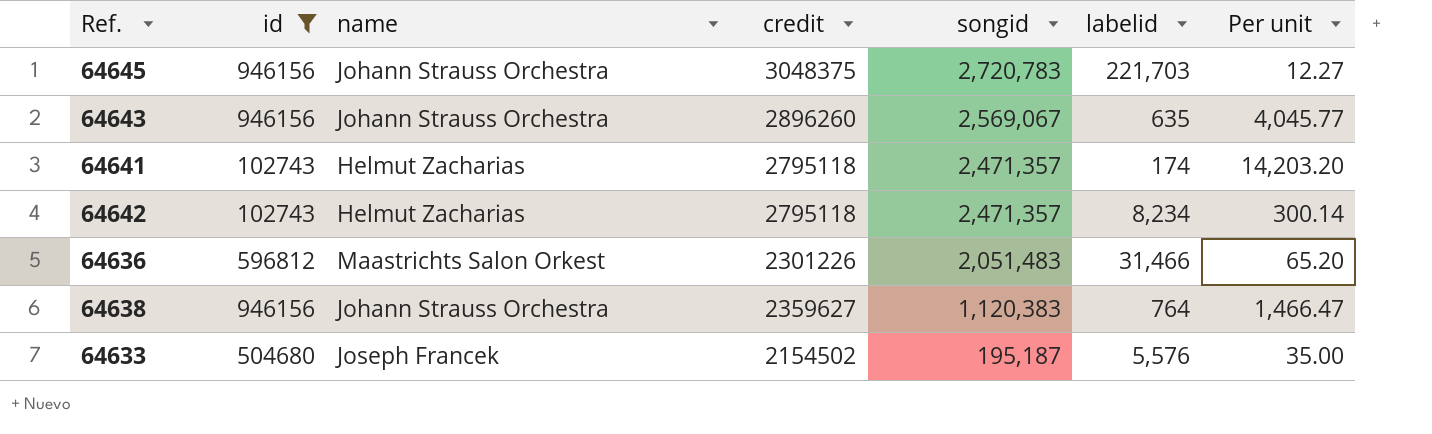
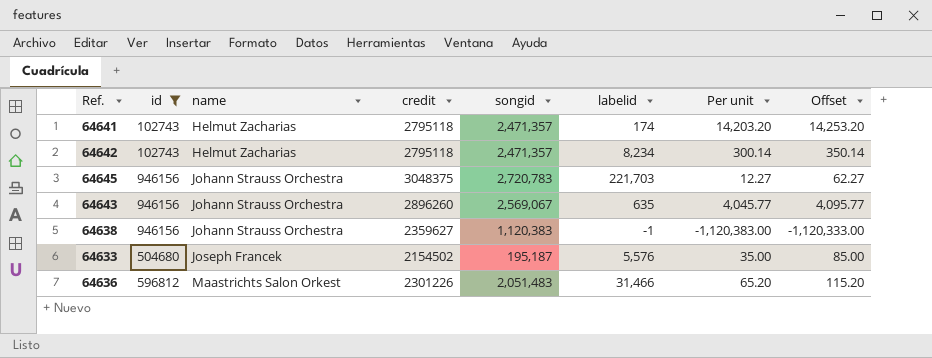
row order: songid descending -> name ascending
column Offset | formula: none -> [Per unit] + 50
64638 | labelid: 764 -> -1
64638 | Per unit: 1,466.47 -> -1,120,383.00

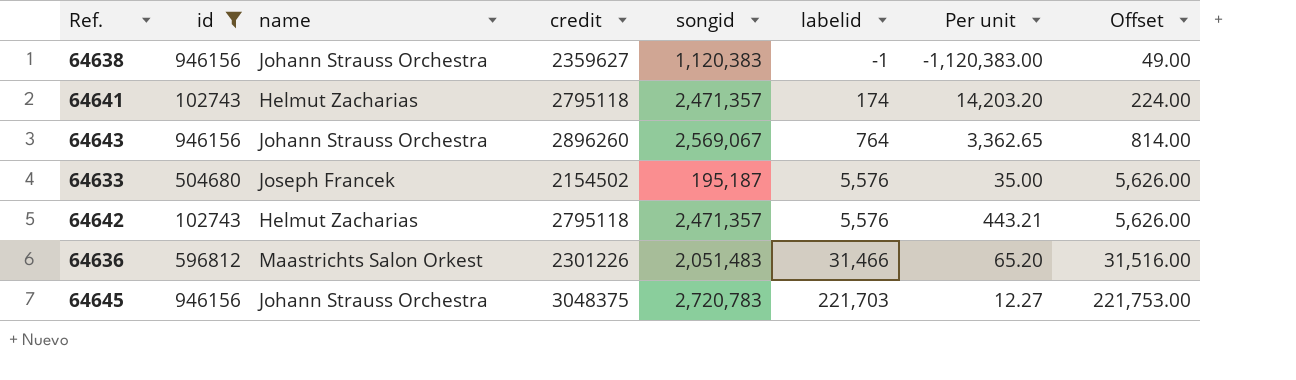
row order: name ascending -> labelid ascending
column Offset | formula: [Per unit] + 50 -> [labelid] + 50
64643 | labelid: 635 -> 764
64643 | Per unit: 4,045.77 -> 3,362.65
64642 | labelid: 8,234 -> 5,576
64642 | Per unit: 300.14 -> 443.21

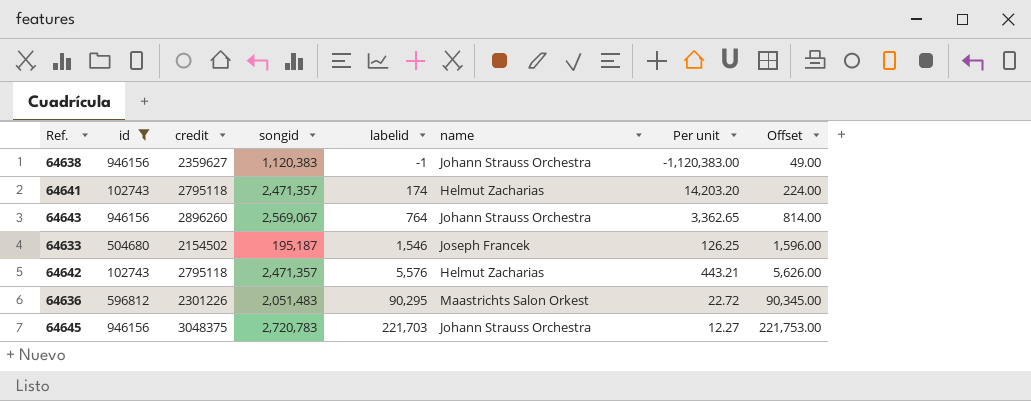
column name | position: 3 -> 6
64633 | labelid: 5,576 -> 1,546
64633 | Per unit: 35.00 -> 126.25
64633 | Offset: 5,626.00 -> 1,596.00
64636 | labelid: 31,466 -> 90,295
64636 | Per unit: 65.20 -> 22.72
64636 | Offset: 31,516.00 -> 90,345.00

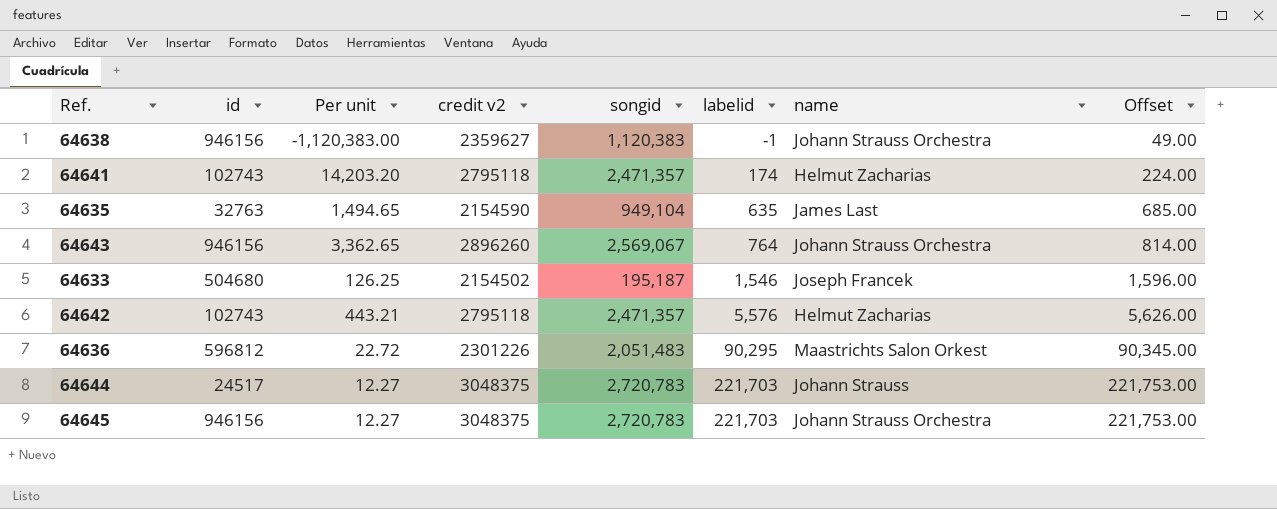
filter: id >= 102743 -> none
column Per unit | position: 7 -> 3
column name: credit -> credit v2

